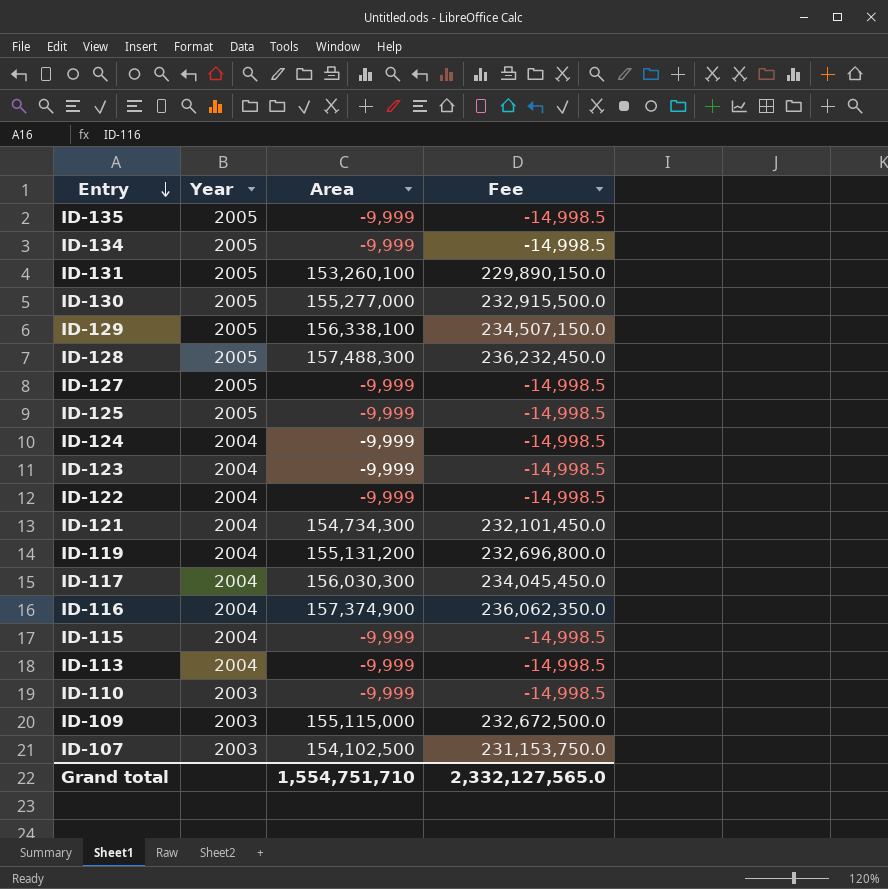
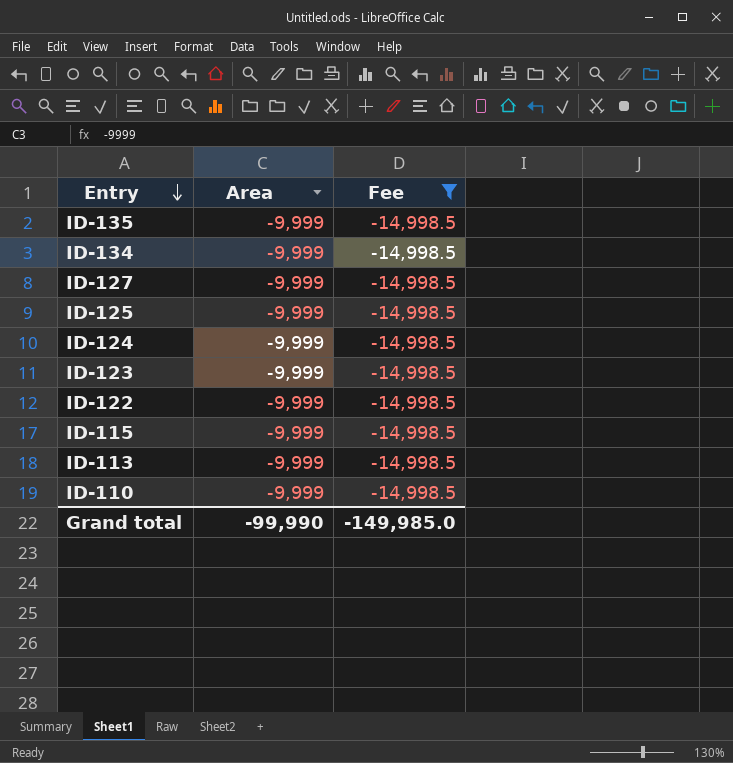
filter: none -> Fee = -14,998.5
column Year | position: 2 -> none
Grand total | Area: 1,554,751,710 -> -99,990
Grand total | Fee: 2,332,127,565.0 -> -149,985.0

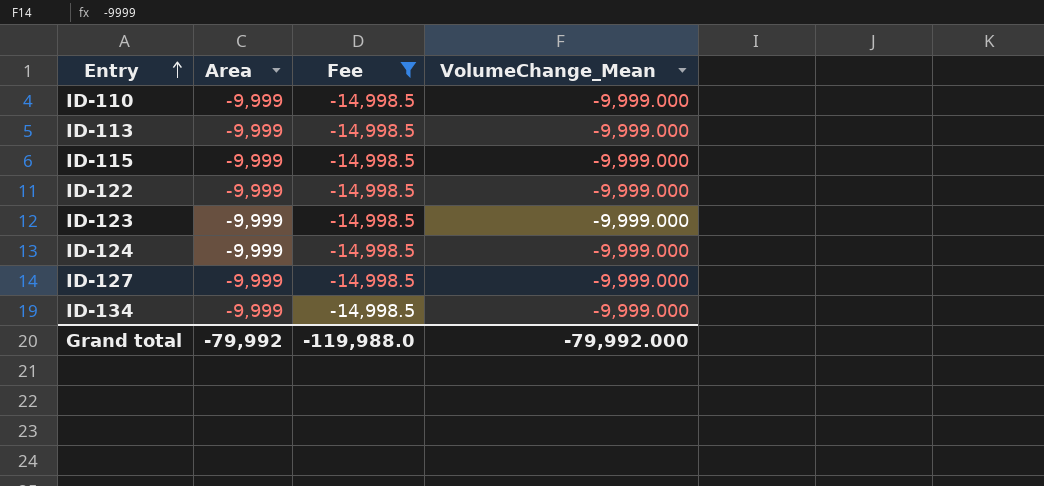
row order: Entry descending -> Entry ascending
column VolumeChange_Mean | position: none -> 4
row ID-135: -9,999 | -14,998.5 -> none
row ID-125: -9,999 | -14,998.5 -> none
Grand total | Area: -99,990 -> -79,992
Grand total | Fee: -149,985.0 -> -119,988.0

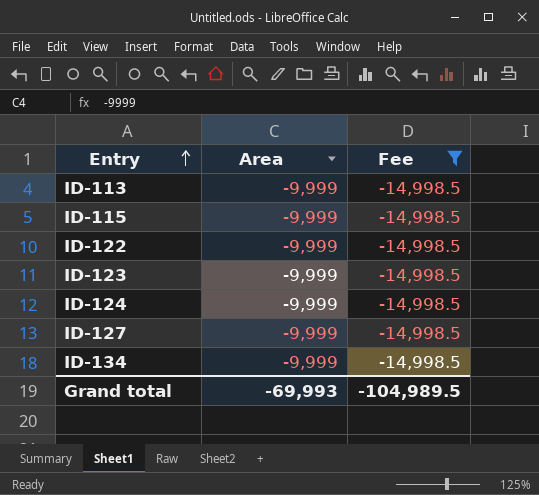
column VolumeChange_Mean | position: 4 -> none
row ID-110: -9,999 | -14,998.5 | -9,999.000 -> none
Grand total | Area: -79,992 -> -69,993
Grand total | Fee: -119,988.0 -> -104,989.5

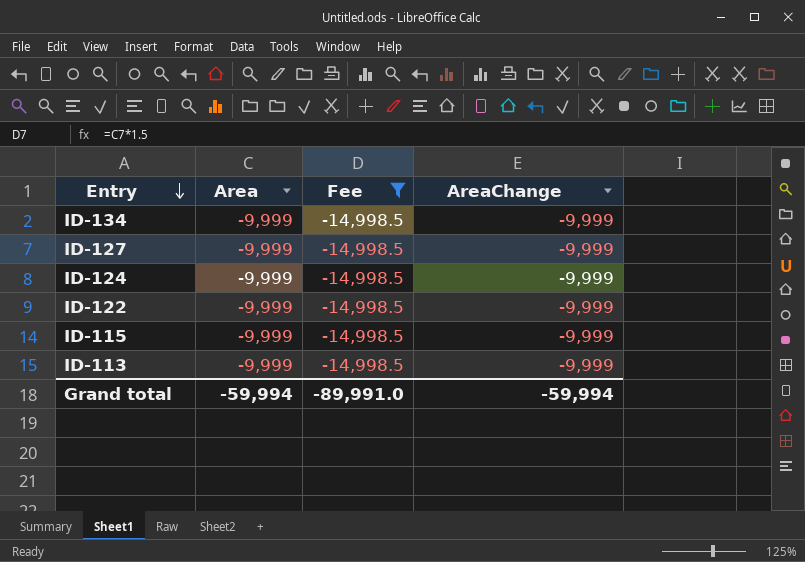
row order: Entry ascending -> Entry descending
column AreaChange | position: none -> 4
row ID-123: -9,999 | -14,998.5 -> none
Grand total | Area: -69,993 -> -59,994
Grand total | Fee: -104,989.5 -> -89,991.0

